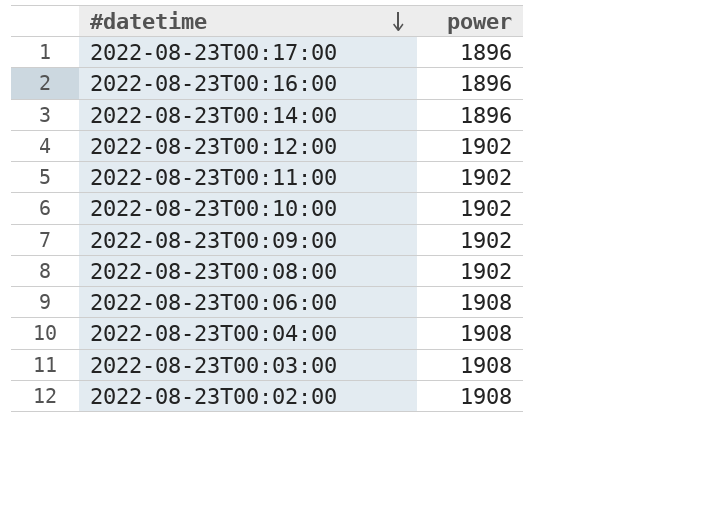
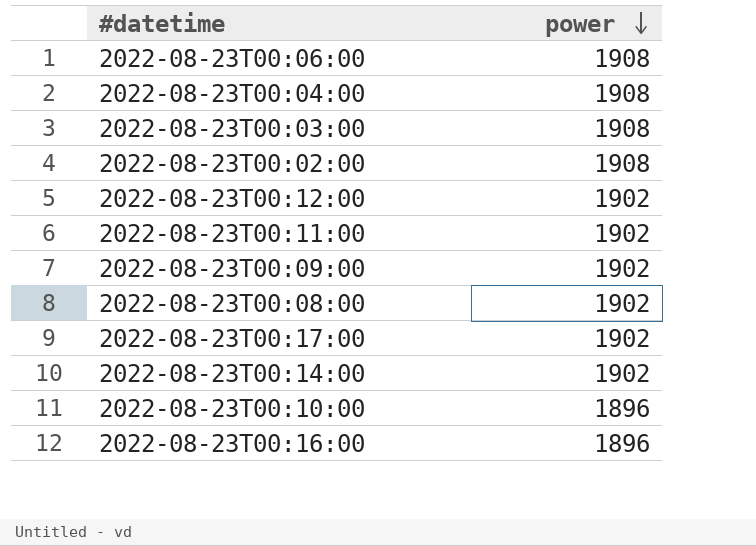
row order: #datetime descending -> power descending
2022-08-23T00:17:00 | power: 1896 -> 1902
2022-08-23T00:14:00 | power: 1896 -> 1902
2022-08-23T00:10:00 | power: 1902 -> 1896

